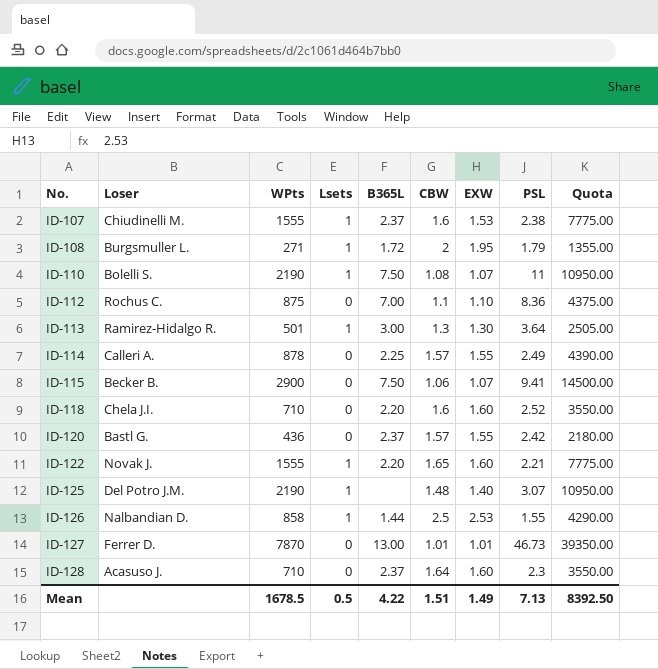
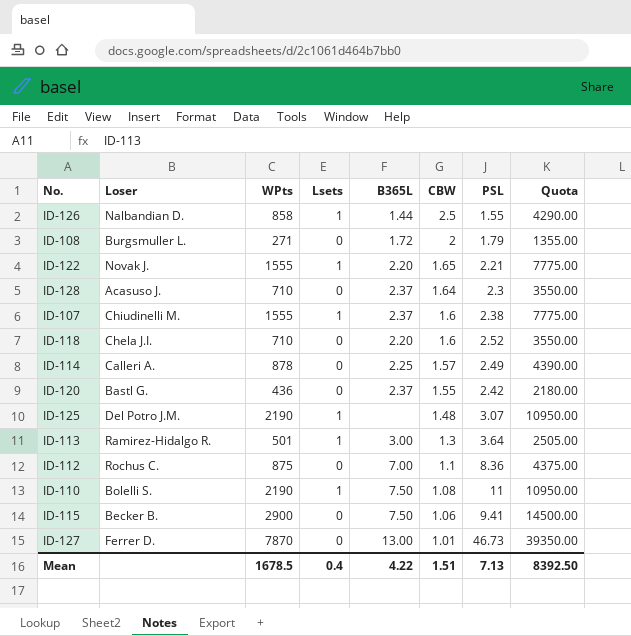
row order: No. ascending -> CBW descending
column EXW | position: 7 -> none
ID-108 | Lsets: 1 -> 0
ID-120 | CBW: 1.57 -> 1.55
Mean | Lsets: 0.5 -> 0.4

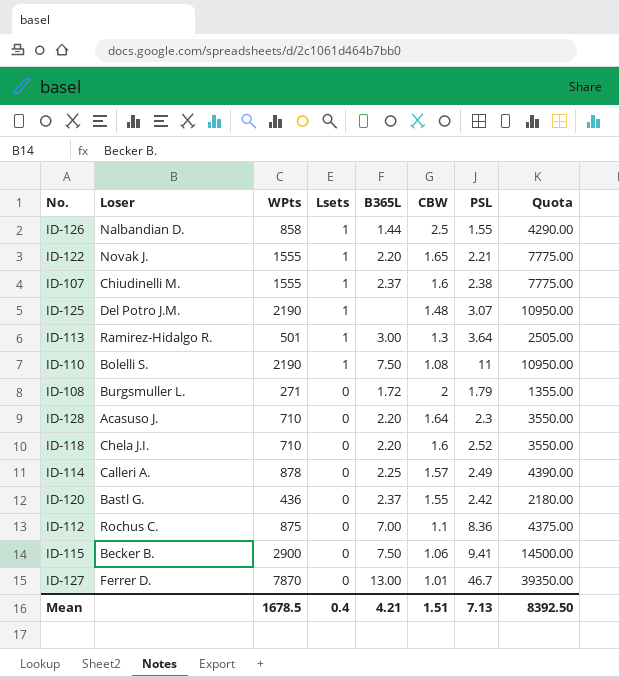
row order: CBW descending -> Lsets descending
ID-128 | B365L: 2.37 -> 2.20
ID-127 | PSL: 46.73 -> 46.7
Mean | B365L: 4.22 -> 4.21

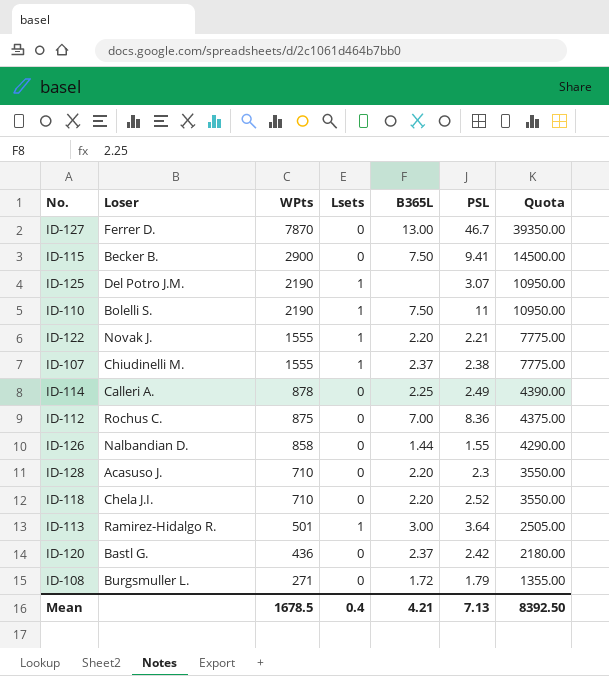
row order: Lsets descending -> WPts descending
column CBW | position: 6 -> none
ID-126 | Lsets: 1 -> 0

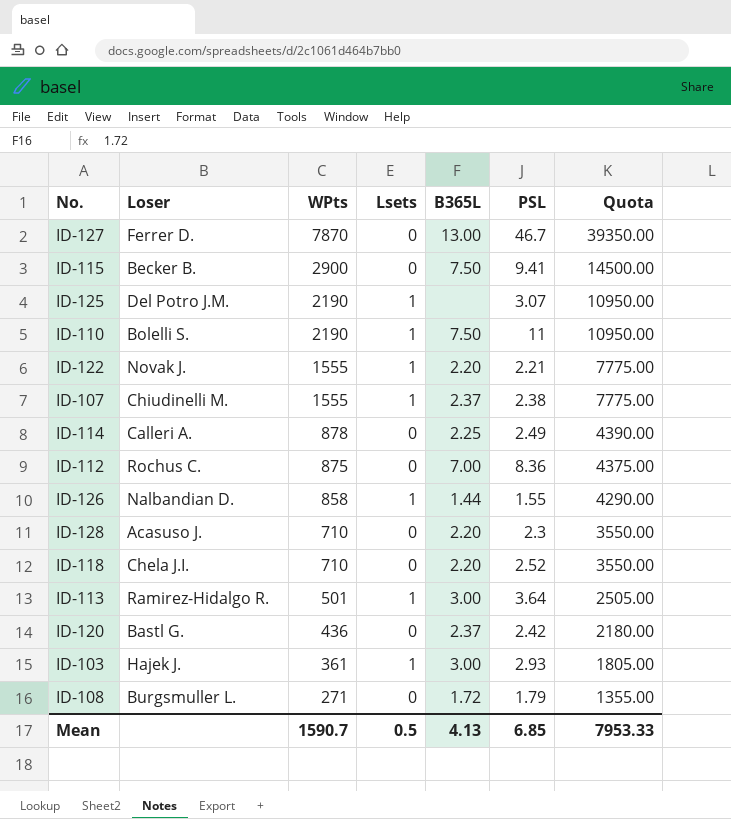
ID-126 | Lsets: 0 -> 1
row ID-103: none -> Hajek J. | 361 | 1 | 3.00 | 2.93 | 1805.00
Mean | WPts: 1678.5 -> 1590.7
Mean | Lsets: 0.4 -> 0.5
Mean | B365L: 4.21 -> 4.13
Mean | PSL: 7.13 -> 6.85
Mean | Quota: 8392.50 -> 7953.33

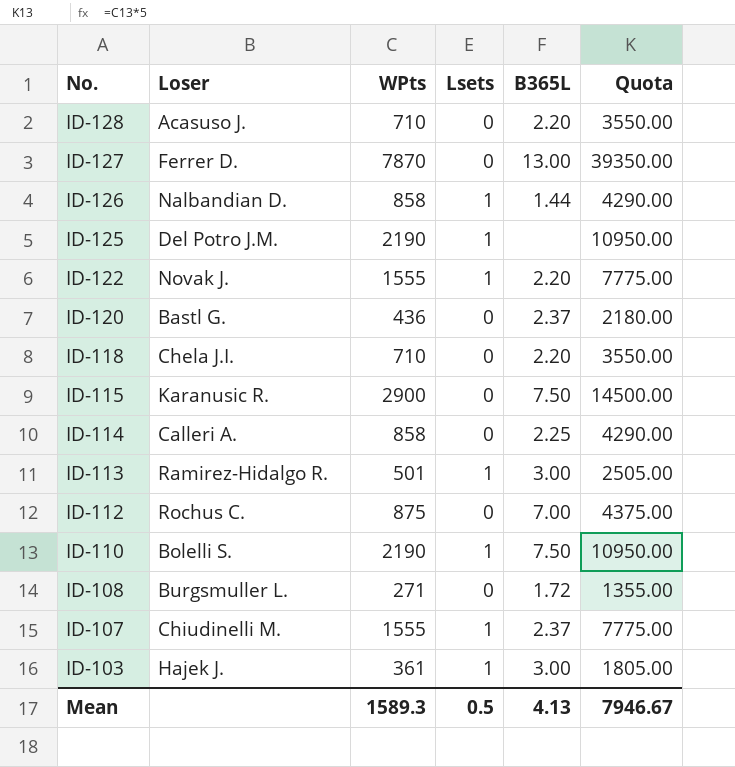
row order: WPts descending -> No. descending
column PSL | position: 6 -> none
ID-115 | Loser: Becker B. -> Karanusic R.
ID-114 | WPts: 878 -> 858
ID-114 | Quota: 4390.00 -> 4290.00
Mean | WPts: 1590.7 -> 1589.3
Mean | Quota: 7953.33 -> 7946.67

